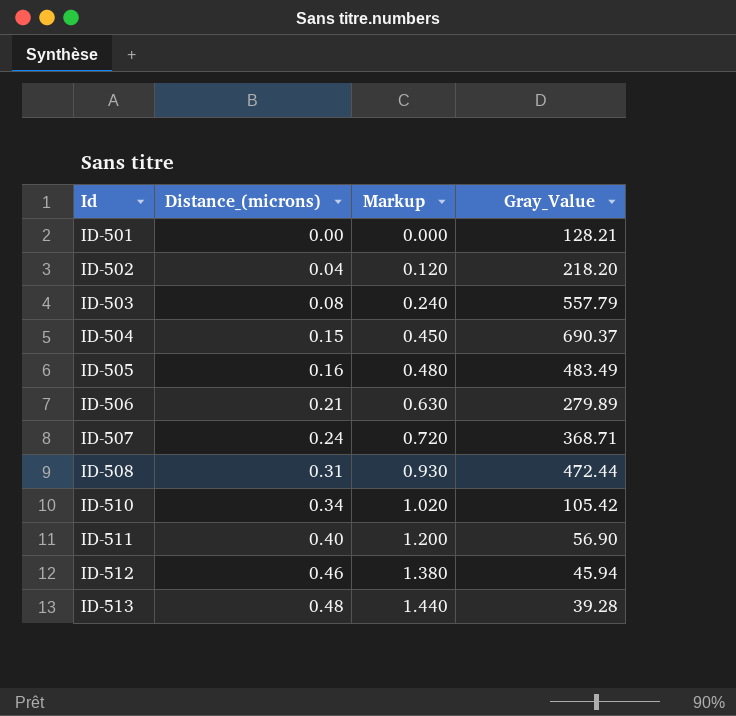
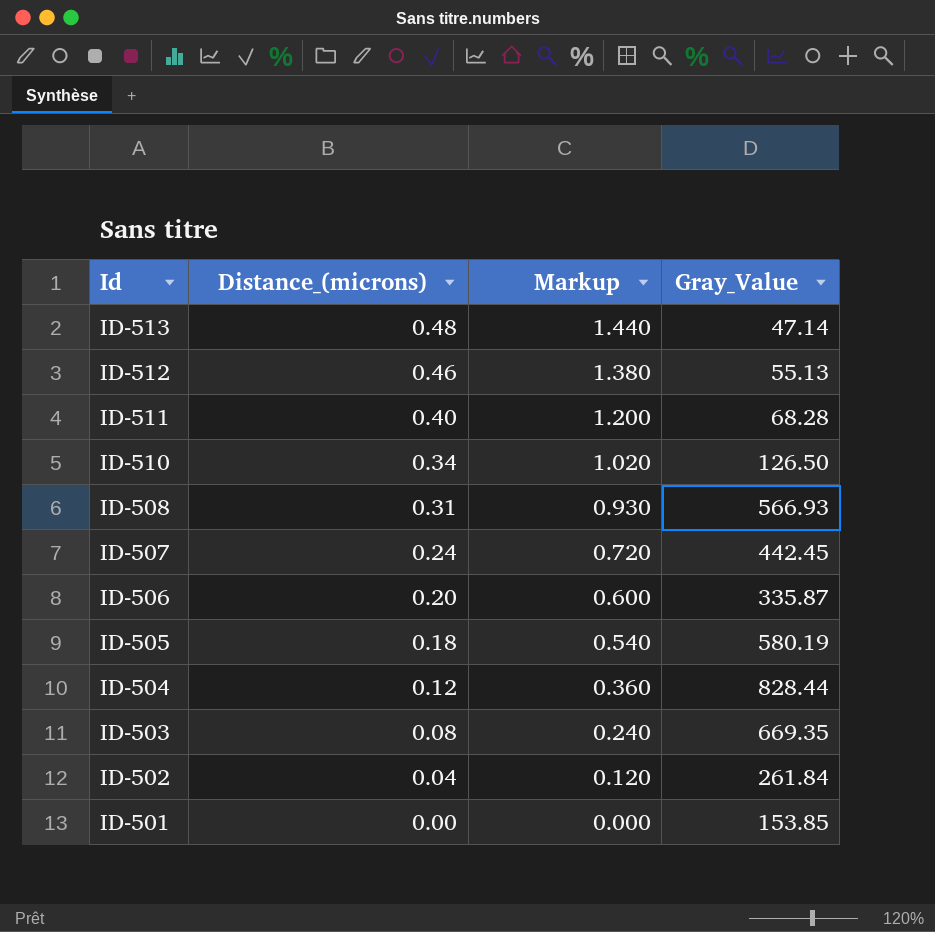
row order: Id ascending -> Id descending
ID-513 | Gray_Value: 39.28 -> 47.14
ID-512 | Gray_Value: 45.94 -> 55.13
ID-511 | Gray_Value: 56.90 -> 68.28
ID-510 | Gray_Value: 105.42 -> 126.50
ID-508 | Gray_Value: 472.44 -> 566.93
ID-507 | Gray_Value: 368.71 -> 442.45
ID-506 | Distance_(microns): 0.21 -> 0.20
ID-506 | Markup: 0.630 -> 0.600
ID-506 | Gray_Value: 279.89 -> 335.87
ID-505 | Distance_(microns): 0.16 -> 0.18
ID-505 | Markup: 0.480 -> 0.540
ID-505 | Gray_Value: 483.49 -> 580.19
ID-504 | Distance_(microns): 0.15 -> 0.12
ID-504 | Markup: 0.450 -> 0.360
ID-504 | Gray_Value: 690.37 -> 828.44
ID-503 | Gray_Value: 557.79 -> 669.35
ID-502 | Gray_Value: 218.20 -> 261.84
ID-501 | Gray_Value: 128.21 -> 153.85

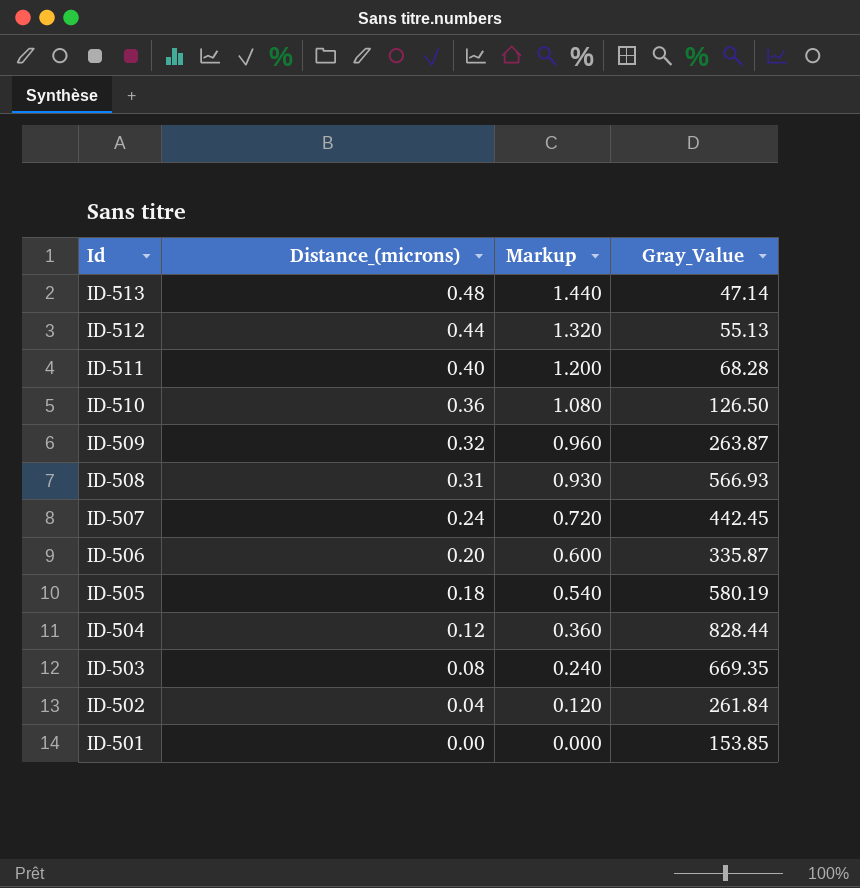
ID-512 | Distance_(microns): 0.46 -> 0.44
ID-512 | Markup: 1.380 -> 1.320
ID-510 | Distance_(microns): 0.34 -> 0.36
ID-510 | Markup: 1.020 -> 1.080
row ID-509: none -> 0.32 | 0.960 | 263.87

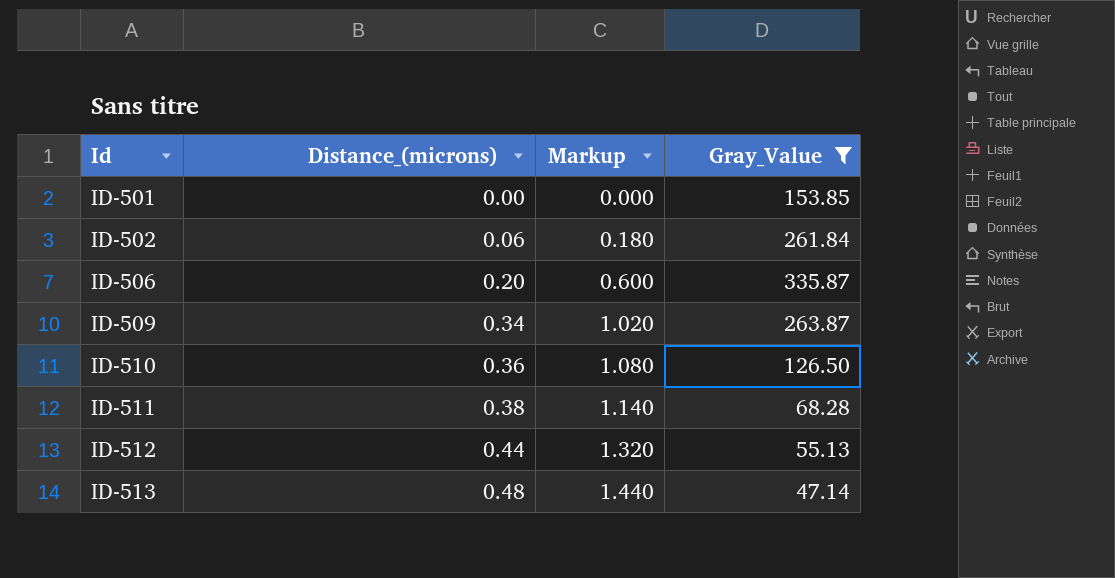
filter: none -> Gray_Value <= 335.87
row order: Id descending -> Id ascending
ID-502 | Distance_(microns): 0.04 -> 0.06
ID-502 | Markup: 0.120 -> 0.180
ID-509 | Distance_(microns): 0.32 -> 0.34
ID-509 | Markup: 0.960 -> 1.020
ID-511 | Distance_(microns): 0.40 -> 0.38
ID-511 | Markup: 1.200 -> 1.140

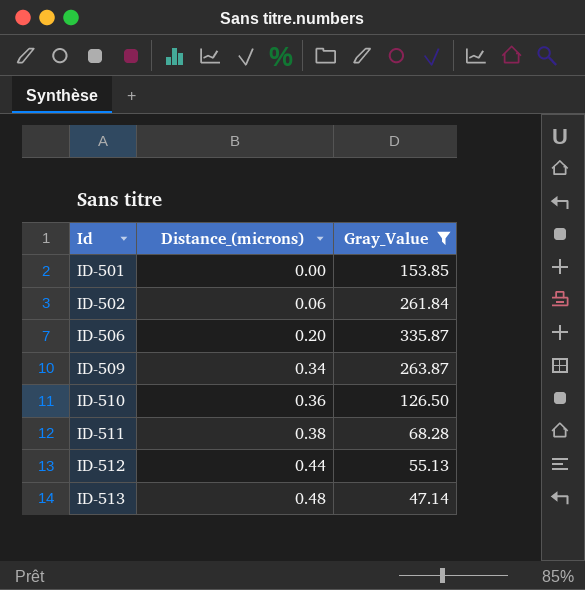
column Markup | formula: [Distance_(microns)] * 3 -> none

